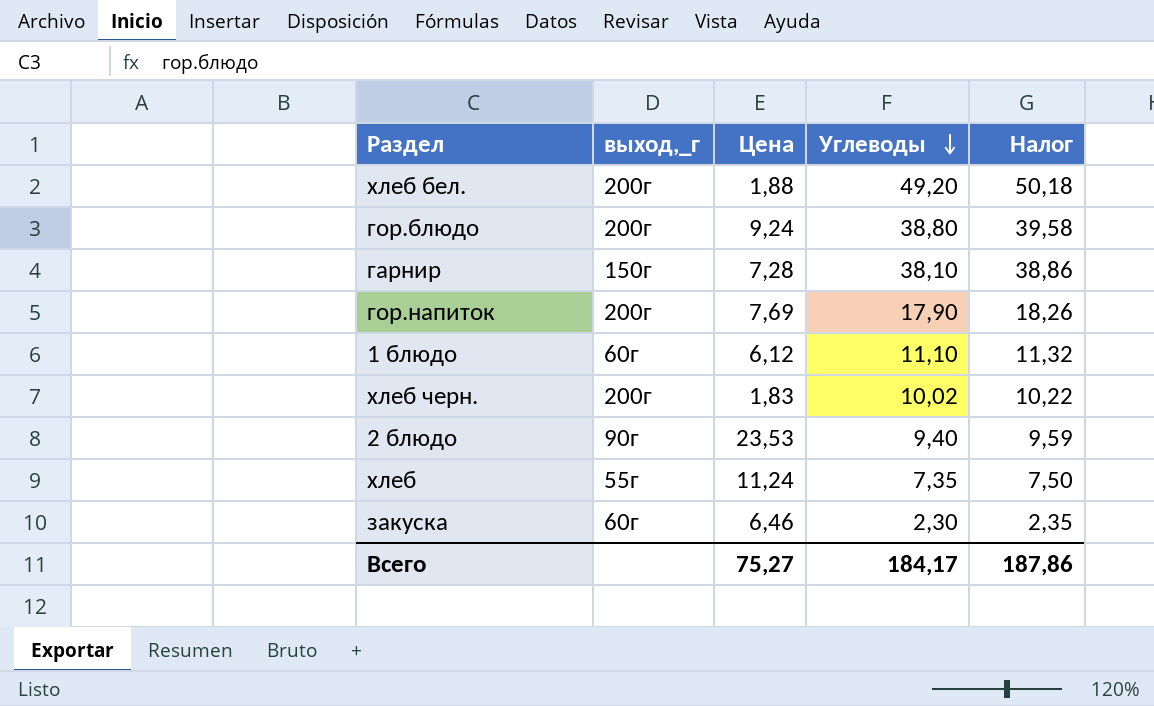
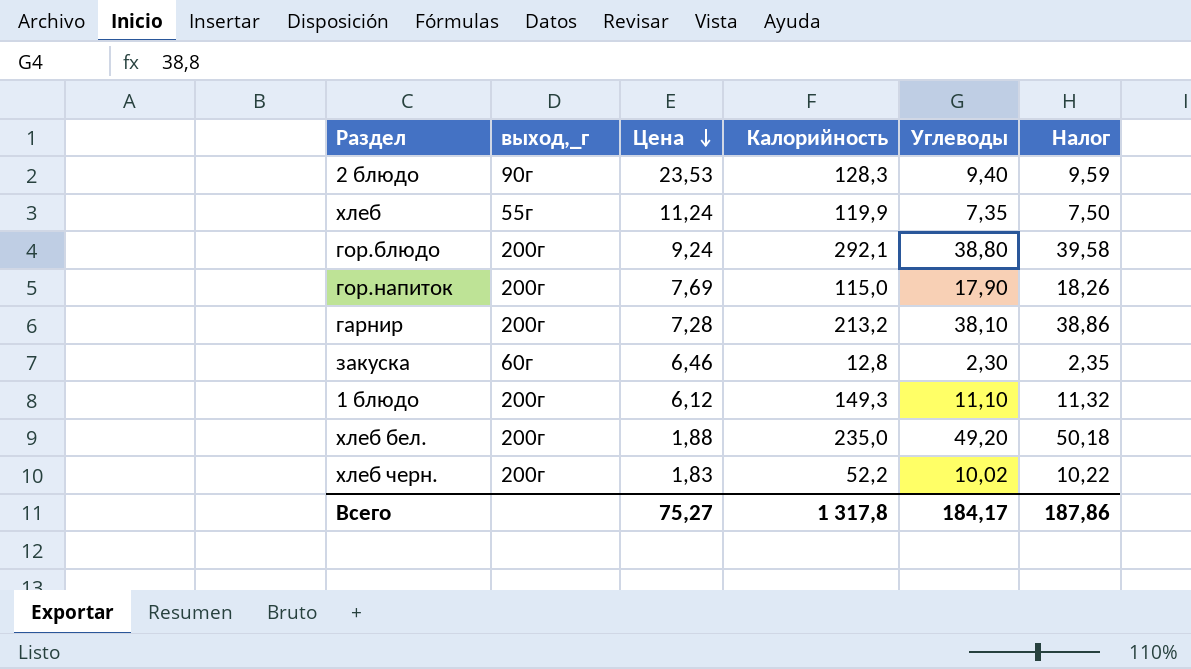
row order: Углеводы descending -> Цена descending
column Калорийность | position: none -> 4
гарнир | выход,_г: 150г -> 200г
1 блюдо | выход,_г: 60г -> 200г

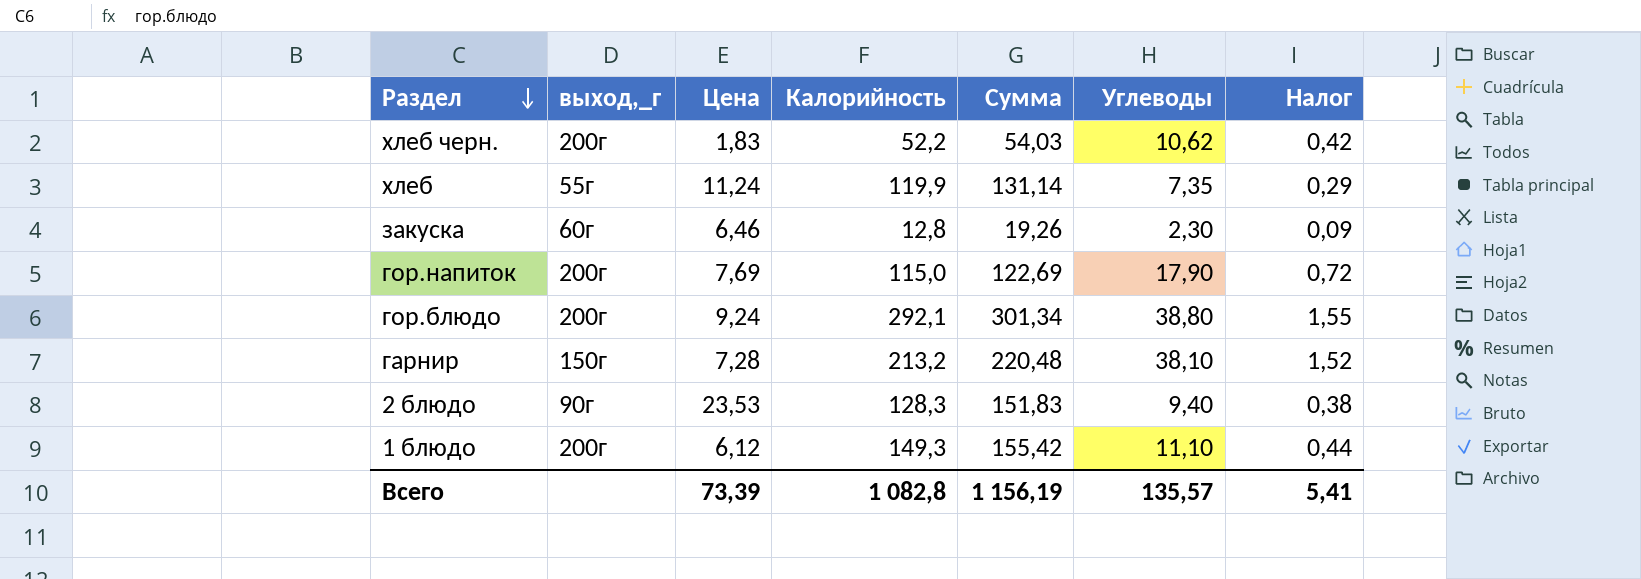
row order: Цена descending -> Раздел descending
column Сумма | formula: none -> [Цена] + [Калорийность]
column Налог | formula: [Углеводы] * 1,02 -> [Углеводы] * 0,04
row хлеб бел.: 200г | 1,88 | 235,0 | 49,20 | 50,18 -> none
хлеб черн. | Углеводы: 10,02 -> 10,62
гарнир | выход,_г: 200г -> 150г
Всего | Цена: 75,27 -> 73,39
Всего | Калорийность: 1 317,8 -> 1 082,8
Всего | Углеводы: 184,17 -> 135,57
Всего | Налог: 187,86 -> 5,41

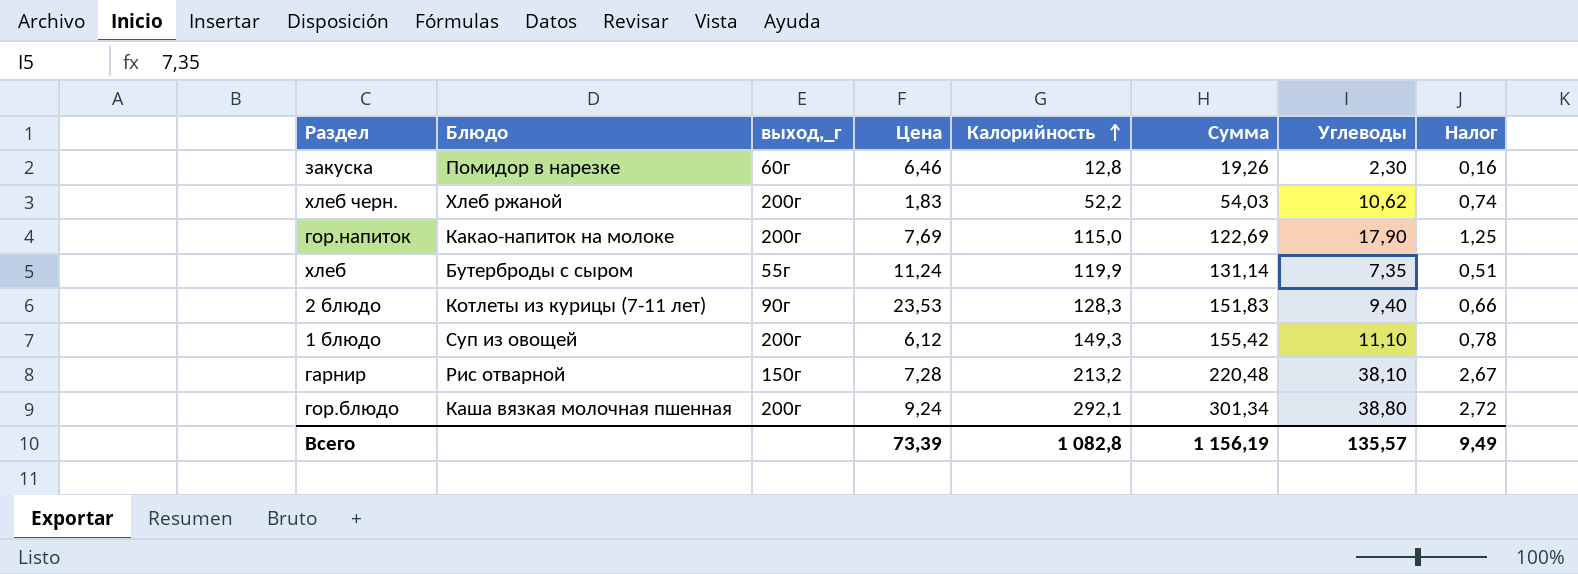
row order: Раздел descending -> Калорийность ascending
column Блюдо | position: none -> 2
column Налог | formula: [Углеводы] * 0,04 -> [Углеводы] * 0,07
Всего | Налог: 5,41 -> 9,49

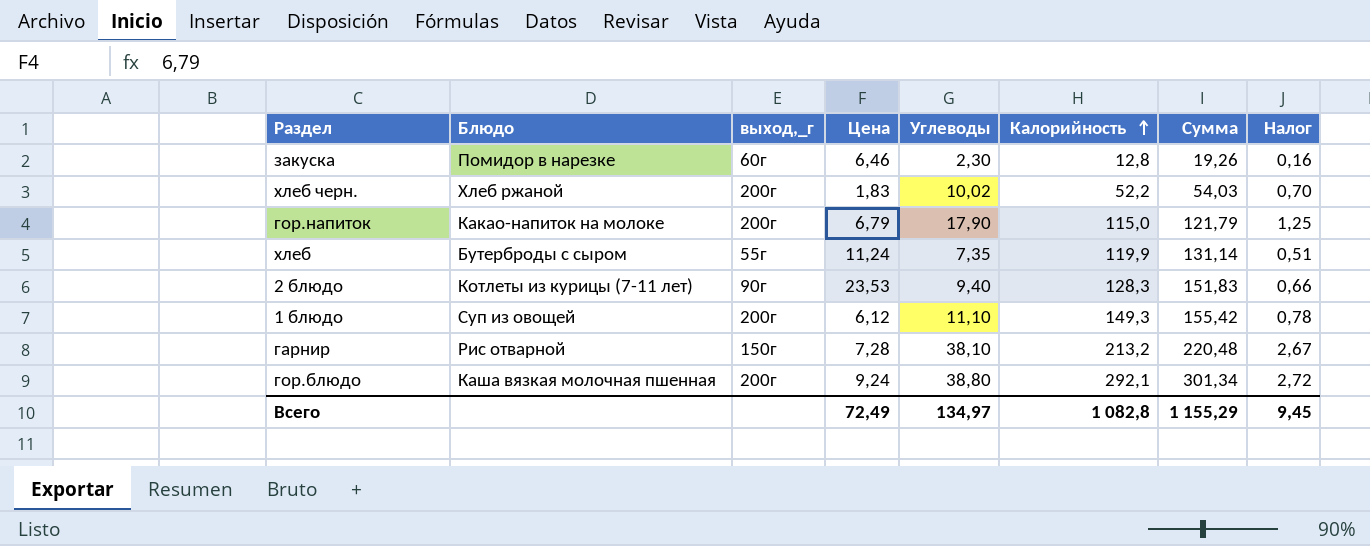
column Углеводы | position: 7 -> 5
хлеб черн. | Углеводы: 10,62 -> 10,02
хлеб черн. | Налог: 0,74 -> 0,70
гор.напиток | Цена: 7,69 -> 6,79
гор.напиток | Сумма: 122,69 -> 121,79
Всего | Цена: 73,39 -> 72,49
Всего | Углеводы: 135,57 -> 134,97
Всего | Сумма: 1 156,19 -> 1 155,29
Всего | Налог: 9,49 -> 9,45

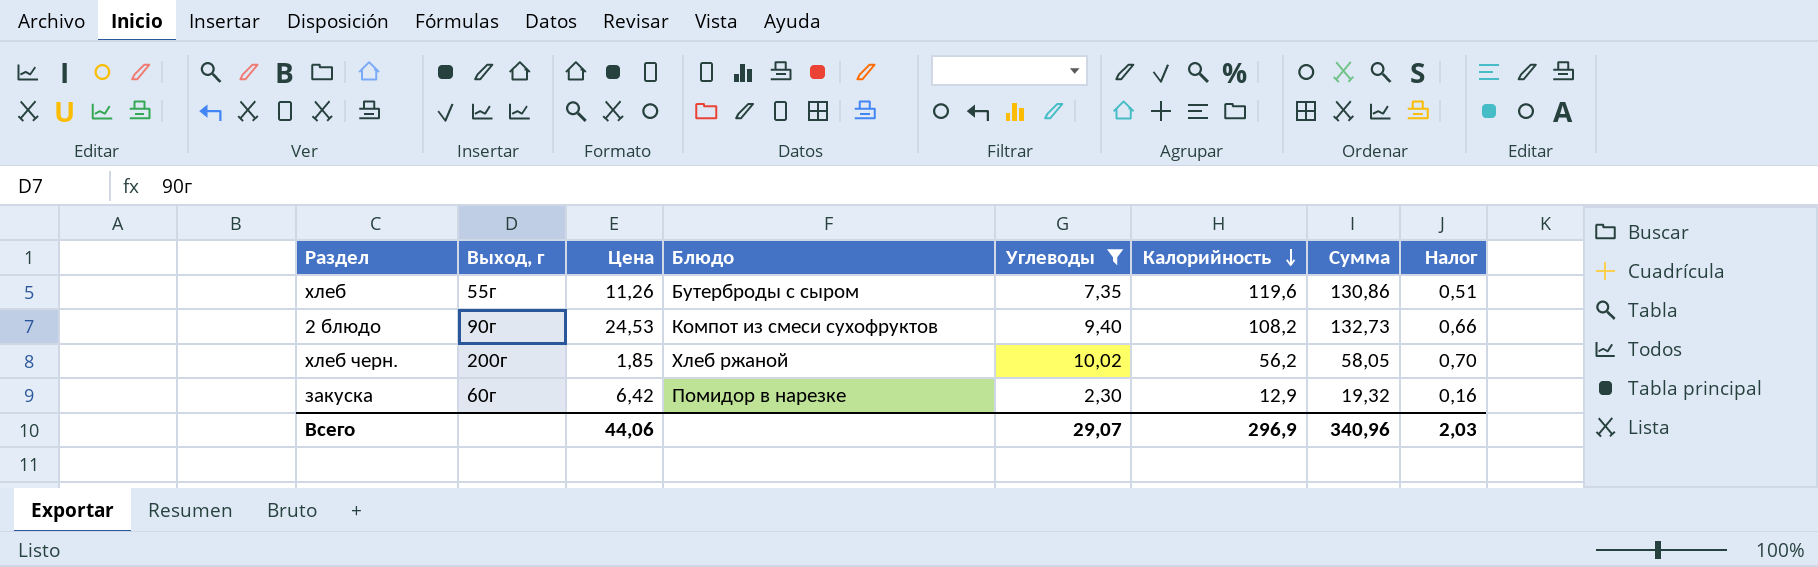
filter: none -> Углеводы <= 10,02
row order: Калорийность ascending -> Калорийность descending
column name: выход,_г -> Выход, г
column Блюдо | position: 2 -> 4
хлеб | Цена: 11,24 -> 11,26
хлеб | Калорийность: 119,9 -> 119,6
хлеб | Сумма: 131,14 -> 130,86
2 блюдо | Цена: 23,53 -> 24,53
2 блюдо | Блюдо: Котлеты из курицы (7-11 лет) -> Компот из смеси сухофруктов
2 блюдо | Калорийность: 128,3 -> 108,2
2 блюдо | Сумма: 151,83 -> 132,73
хлеб черн. | Цена: 1,83 -> 1,85
хлеб черн. | Калорийность: 52,2 -> 56,2
хлеб черн. | Сумма: 54,03 -> 58,05
закуска | Цена: 6,46 -> 6,42
закуска | Калорийность: 12,8 -> 12,9
закуска | Сумма: 19,26 -> 19,32
Всего | Цена: 72,49 -> 44,06
Всего | Углеводы: 134,97 -> 29,07
Всего | Калорийность: 1 082,8 -> 296,9
Всего | Сумма: 1 155,29 -> 340,96
Всего | Налог: 9,45 -> 2,03

